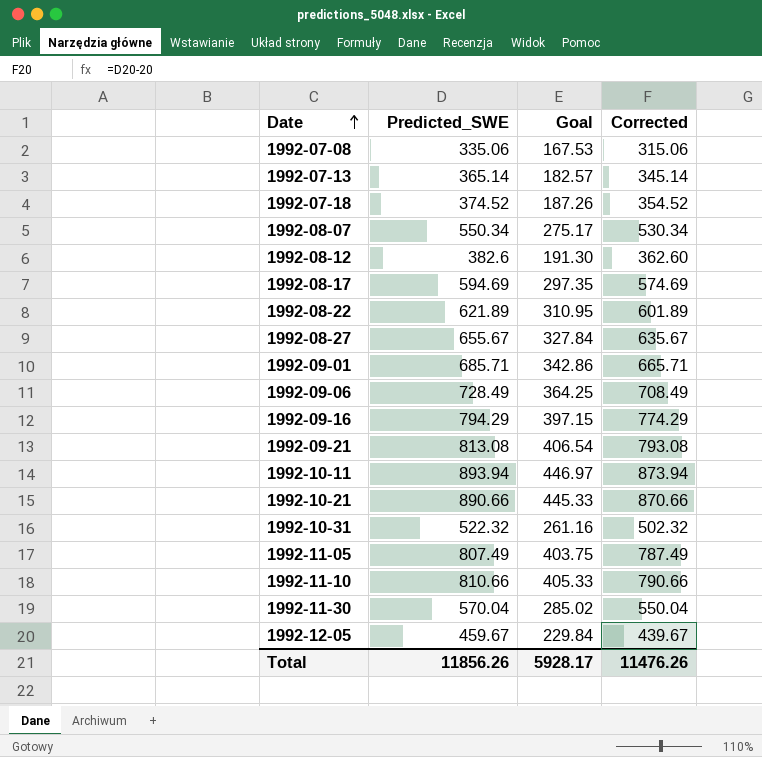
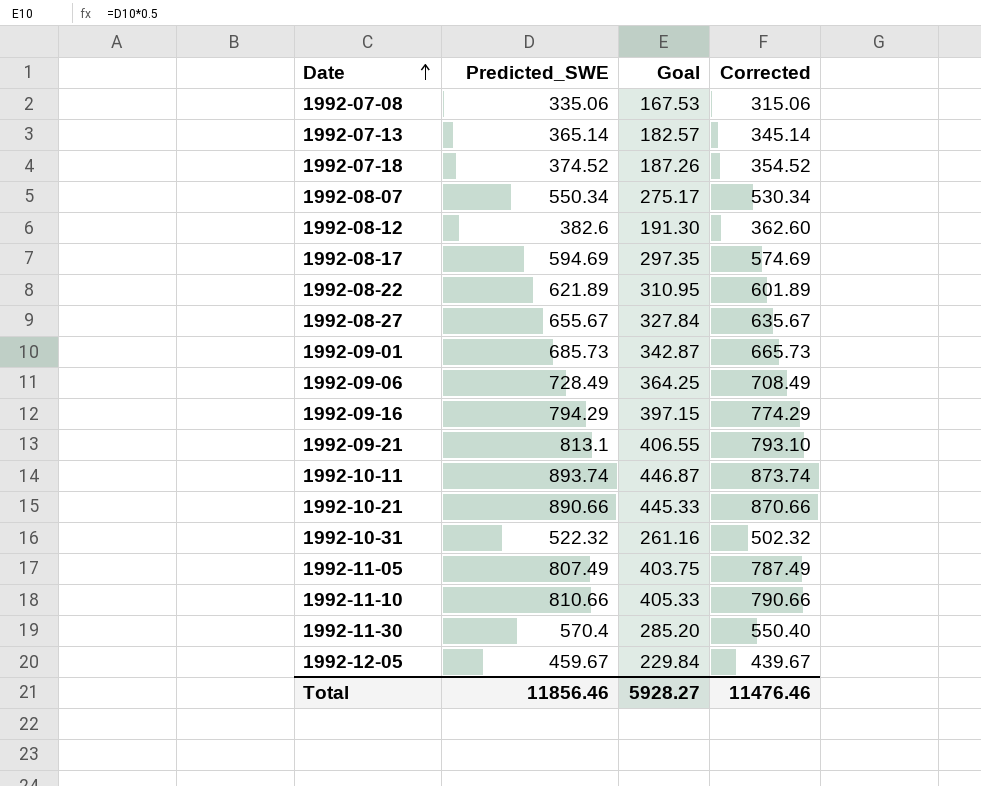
1992-09-01 | Predicted_SWE: 685.71 -> 685.73
1992-09-01 | Goal: 342.86 -> 342.87
1992-09-01 | Corrected: 665.71 -> 665.73
1992-09-21 | Predicted_SWE: 813.08 -> 813.1
1992-09-21 | Goal: 406.54 -> 406.55
1992-09-21 | Corrected: 793.08 -> 793.10
1992-10-11 | Predicted_SWE: 893.94 -> 893.74
1992-10-11 | Goal: 446.97 -> 446.87
1992-10-11 | Corrected: 873.94 -> 873.74
1992-11-30 | Predicted_SWE: 570.04 -> 570.4
1992-11-30 | Goal: 285.02 -> 285.20
1992-11-30 | Corrected: 550.04 -> 550.40
Total | Predicted_SWE: 11856.26 -> 11856.46
Total | Goal: 5928.17 -> 5928.27
Total | Corrected: 11476.26 -> 11476.46

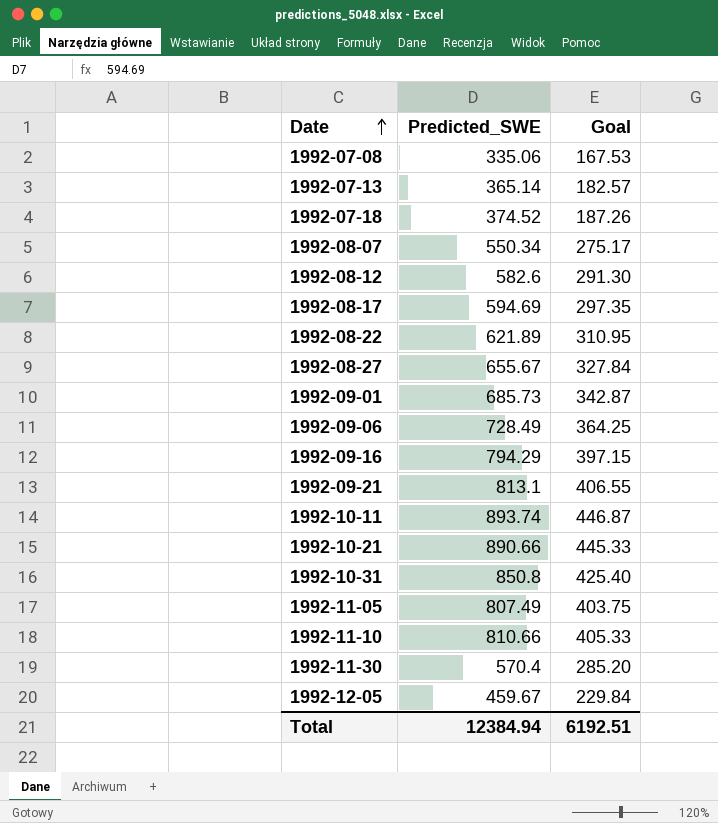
column Corrected | formula: [Predicted_SWE] - 20 -> none
1992-08-12 | Predicted_SWE: 382.6 -> 582.6
1992-08-12 | Goal: 191.30 -> 291.30
1992-10-31 | Predicted_SWE: 522.32 -> 850.8
1992-10-31 | Goal: 261.16 -> 425.40
Total | Predicted_SWE: 11856.46 -> 12384.94
Total | Goal: 5928.27 -> 6192.51

